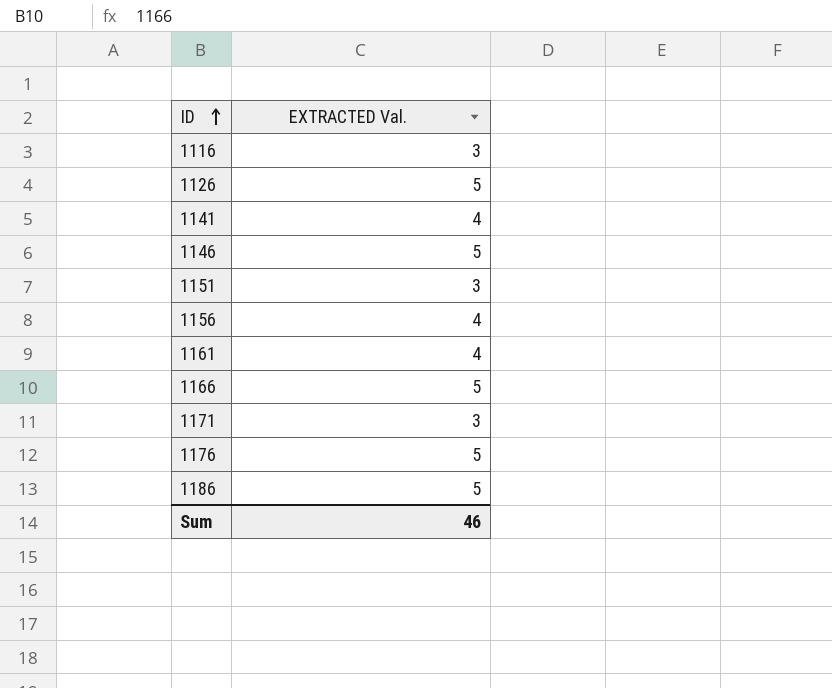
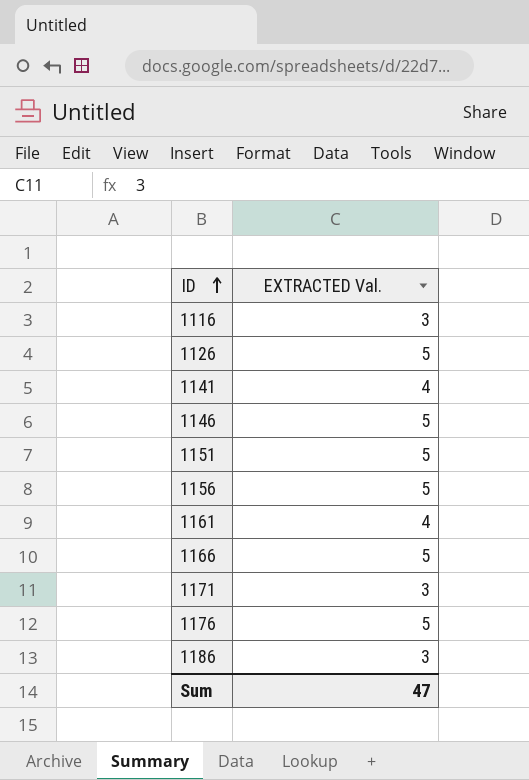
1151 | EXTRACTED Val.: 3 -> 5
1156 | EXTRACTED Val.: 4 -> 5
1186 | EXTRACTED Val.: 5 -> 3
Sum | EXTRACTED Val.: 46 -> 47

